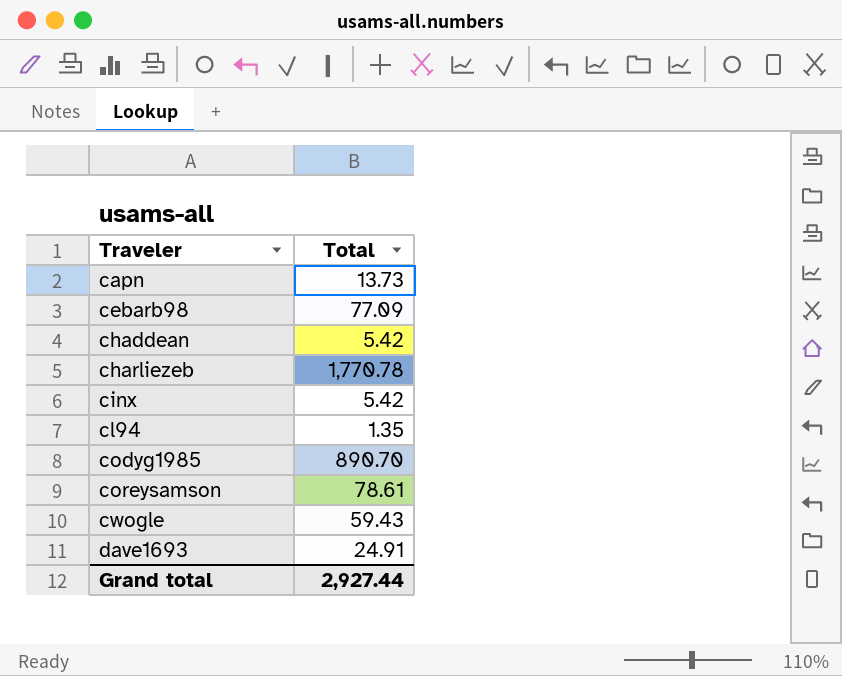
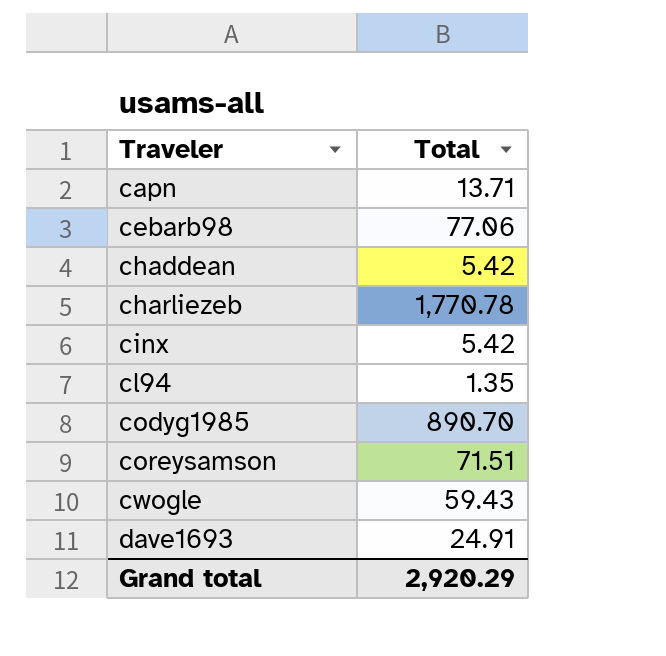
capn | Total: 13.73 -> 13.71
cebarb98 | Total: 77.09 -> 77.06
coreysamson | Total: 78.61 -> 71.51
Grand total | Total: 2,927.44 -> 2,920.29

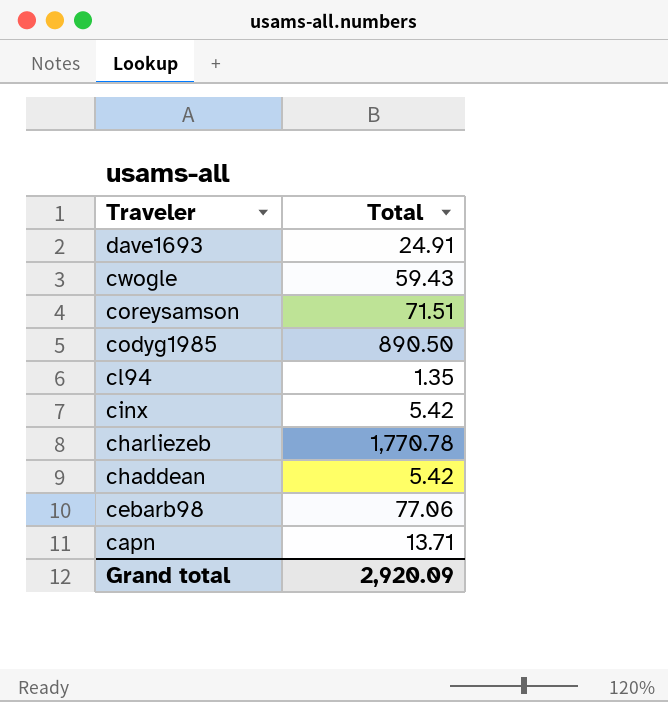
row order: Traveler ascending -> Traveler descending
codyg1985 | Total: 890.70 -> 890.50
Grand total | Total: 2,920.29 -> 2,920.09

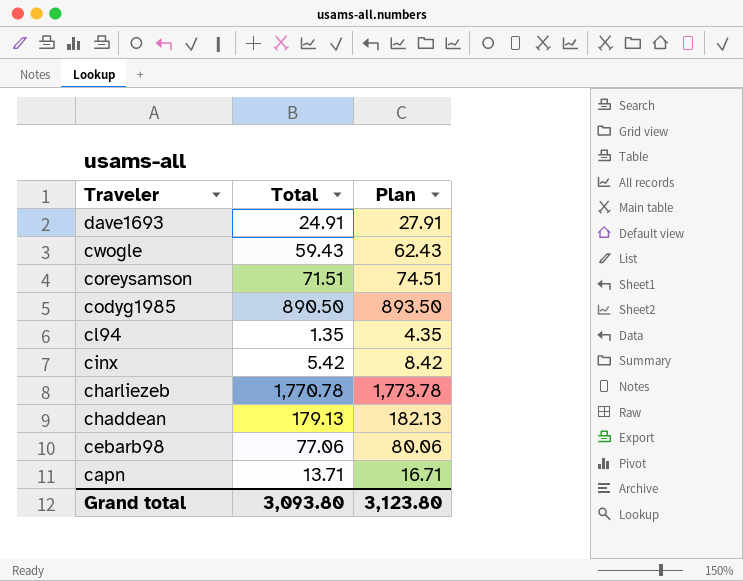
column Plan | formula: none -> [Total] + 3
chaddean | Total: 5.42 -> 179.13
Grand total | Total: 2,920.09 -> 3,093.80

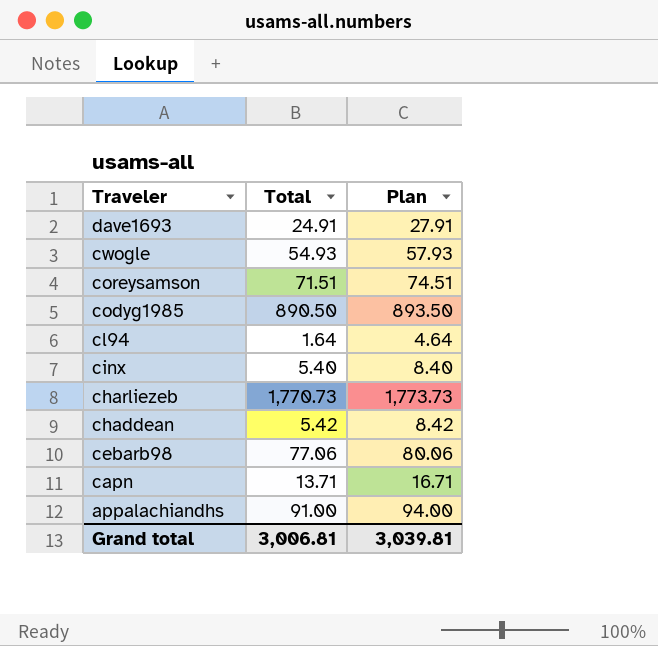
cwogle | Total: 59.43 -> 54.93
cwogle | Plan: 62.43 -> 57.93
cl94 | Total: 1.35 -> 1.64
cl94 | Plan: 4.35 -> 4.64
cinx | Total: 5.42 -> 5.40
cinx | Plan: 8.42 -> 8.40
charliezeb | Total: 1,770.78 -> 1,770.73
charliezeb | Plan: 1,773.78 -> 1,773.73
chaddean | Total: 179.13 -> 5.42
chaddean | Plan: 182.13 -> 8.42
row appalachiandhs: none -> 91.00 | 94.00
Grand total | Total: 3,093.80 -> 3,006.81
Grand total | Plan: 3,123.80 -> 3,039.81

